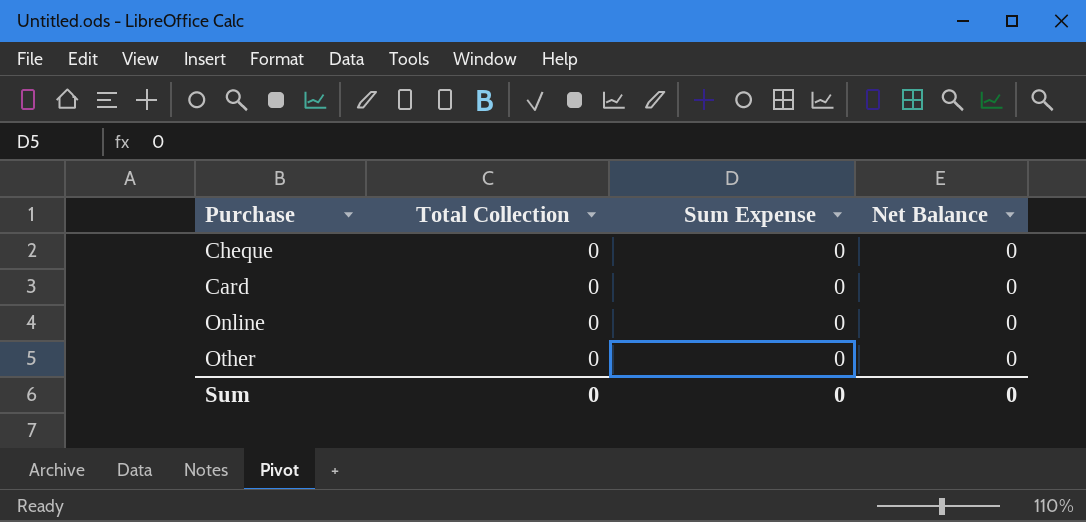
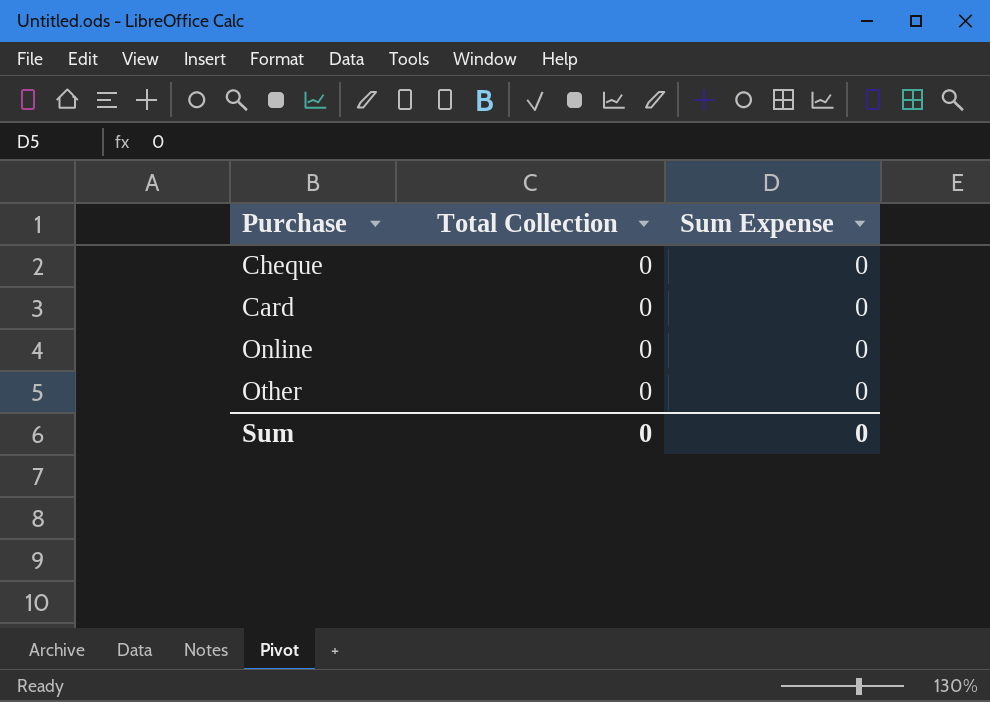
column Net Balance | position: 4 -> none

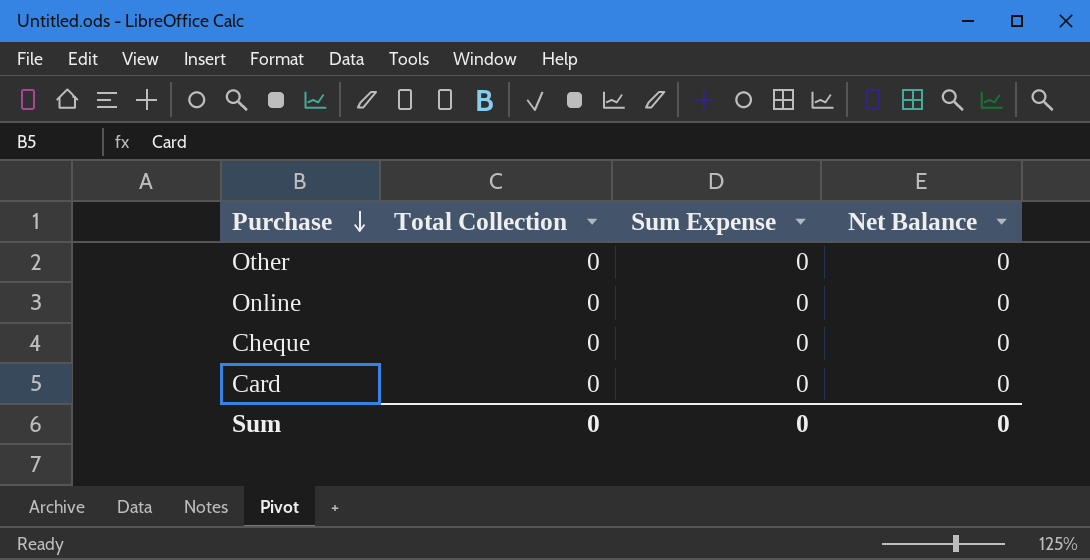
row order: none -> Purchase descending
column Net Balance | position: none -> 4

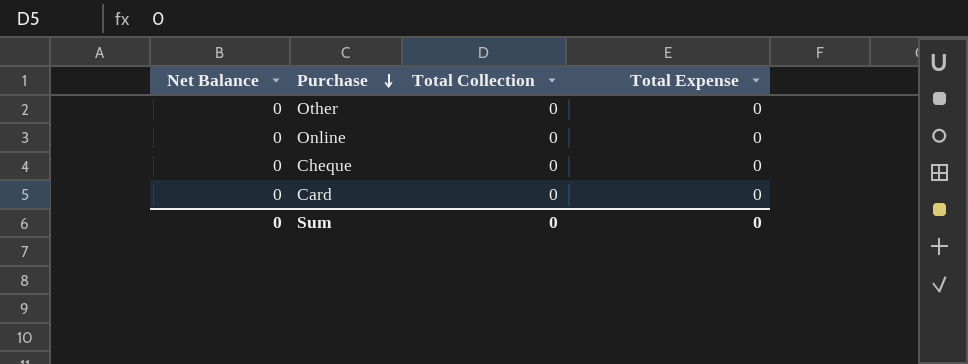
column Net Balance | position: 4 -> 1
column name: Sum Expense -> Total Expense

